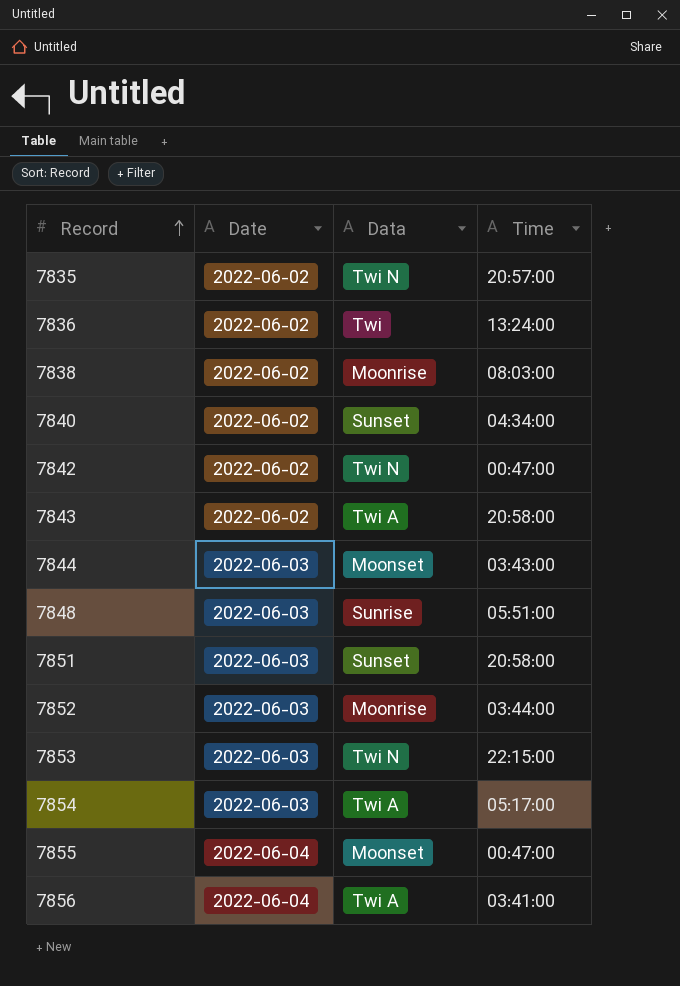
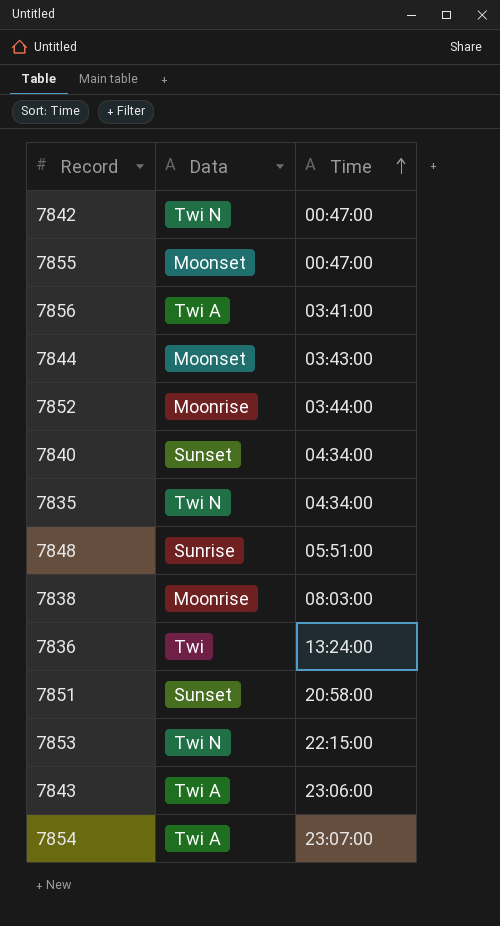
row order: Record ascending -> Time ascending
column Date | position: 2 -> none
7835 | Time: 20:57:00 -> 04:34:00
7843 | Time: 20:58:00 -> 23:06:00
7854 | Time: 05:17:00 -> 23:07:00

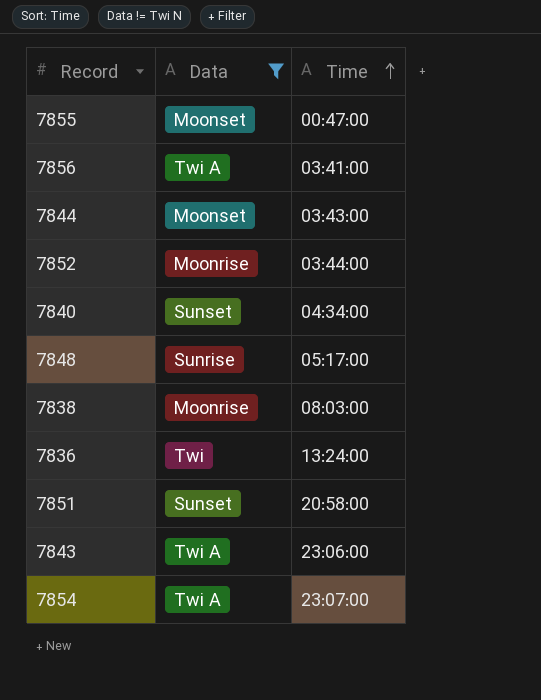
filter: none -> Data != Twi N
7848 | Time: 05:51:00 -> 05:17:00

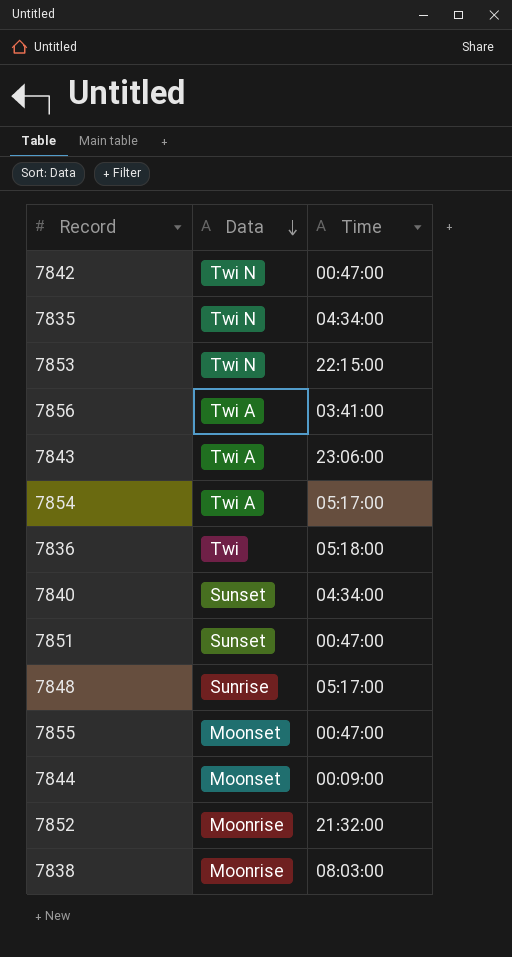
filter: Data != Twi N -> none
row order: Time ascending -> Data descending
7854 | Time: 23:07:00 -> 05:17:00
7836 | Time: 13:24:00 -> 05:18:00
7851 | Time: 20:58:00 -> 00:47:00
7844 | Time: 03:43:00 -> 00:09:00
7852 | Time: 03:44:00 -> 21:32:00

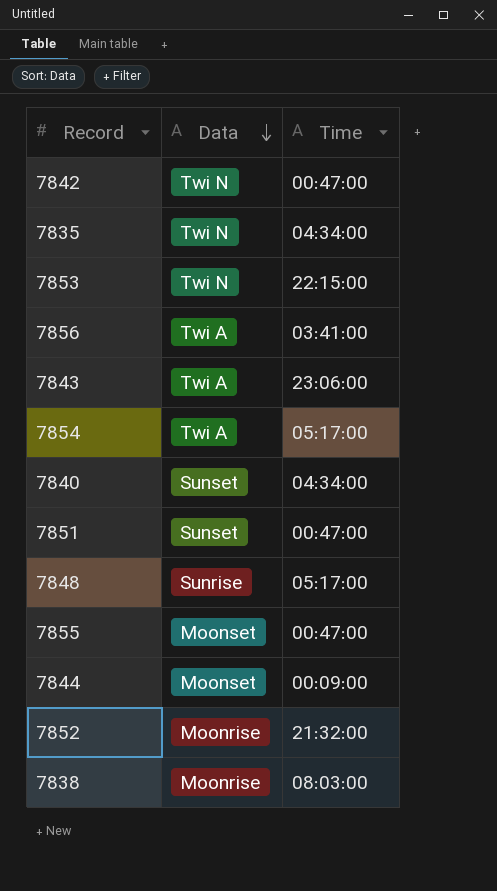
row 7836: Twi | 05:18:00 -> none

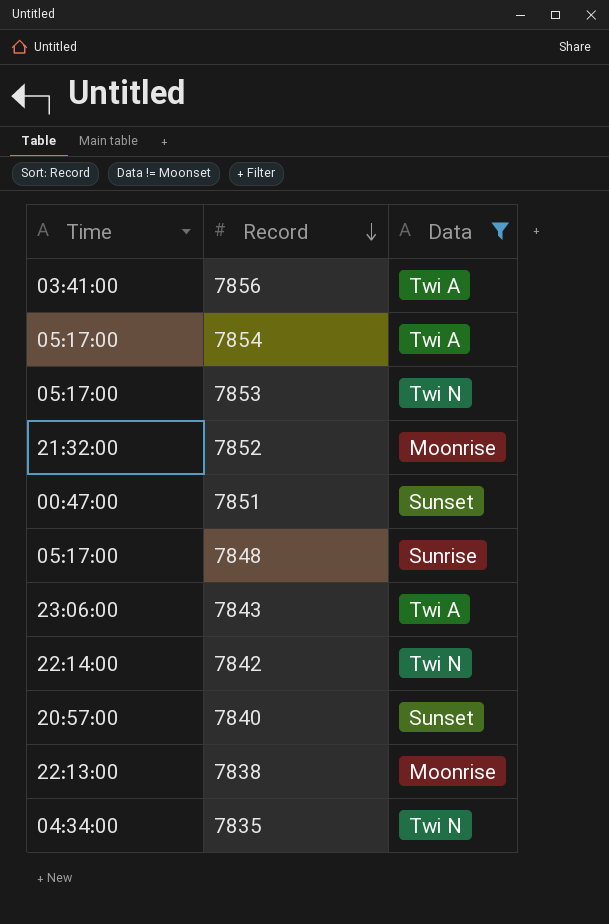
filter: none -> Data != Moonset
row order: Data descending -> Record descending
column Time | position: 3 -> 1
7853 | Time: 22:15:00 -> 05:17:00
7842 | Time: 00:47:00 -> 22:14:00
7840 | Time: 04:34:00 -> 20:57:00
7838 | Time: 08:03:00 -> 22:13:00

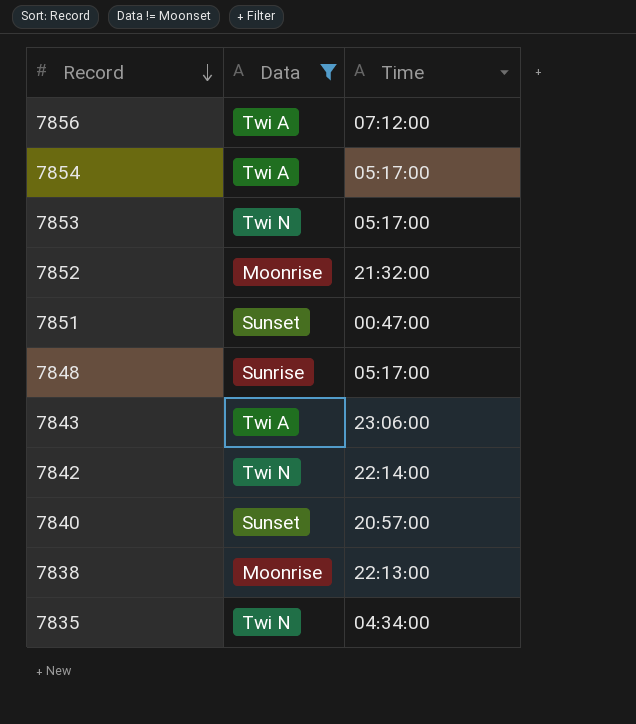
column Time | position: 1 -> 3
7856 | Time: 03:41:00 -> 07:12:00

